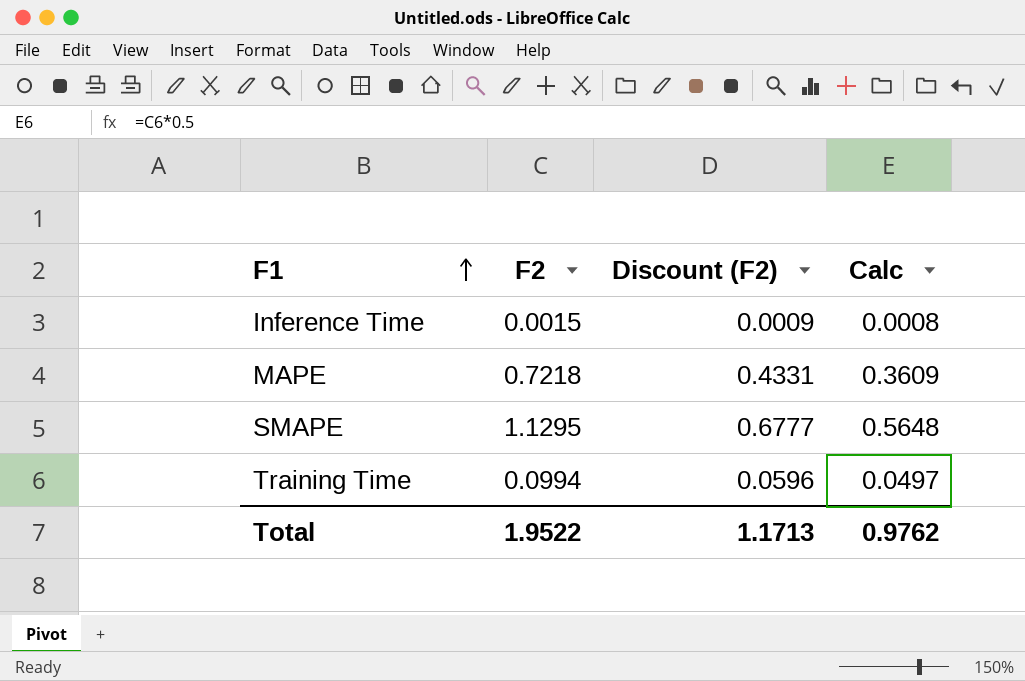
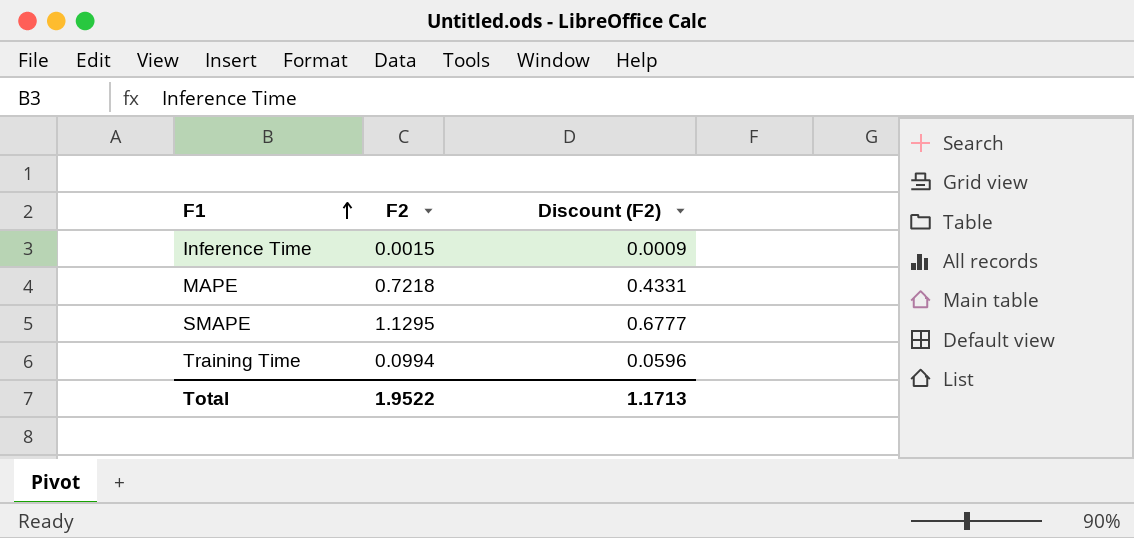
column Calc | formula: [F2] * 0.5 -> none

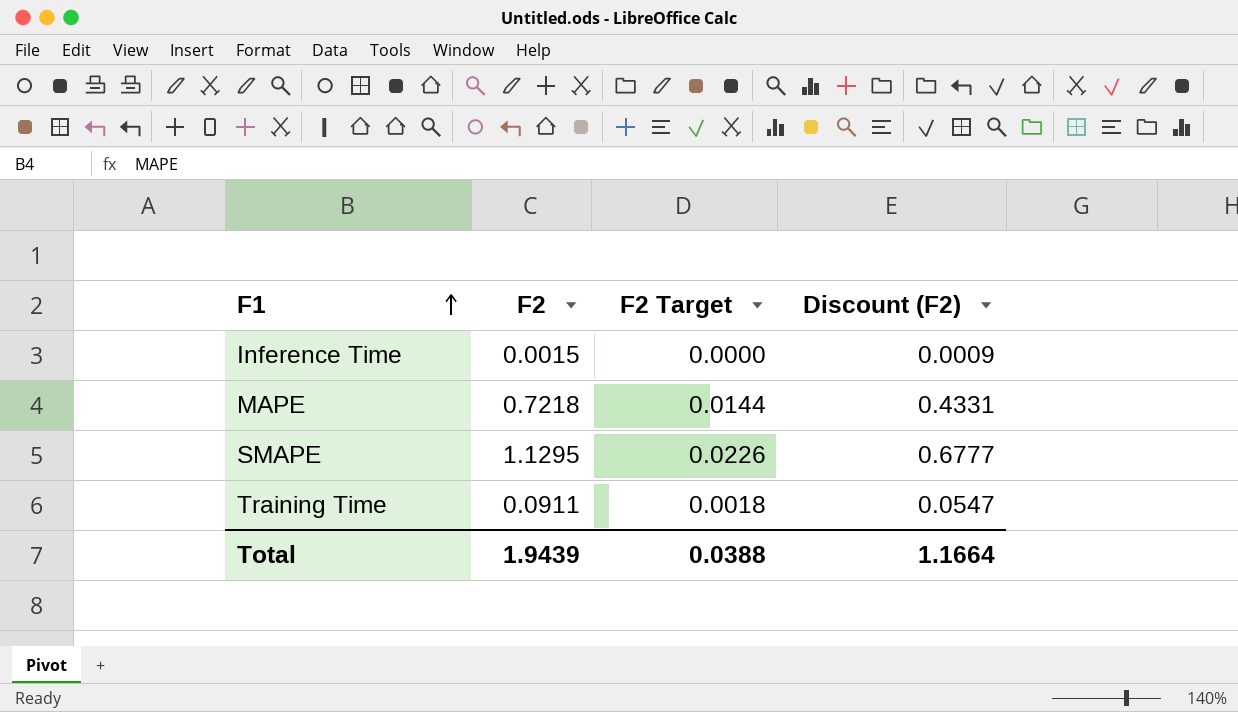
column F2 Target | formula: none -> [F2] * 0.02
Training Time | F2: 0.0994 -> 0.0911
Training Time | Discount (F2): 0.0596 -> 0.0547
Total | F2: 1.9522 -> 1.9439
Total | Discount (F2): 1.1713 -> 1.1664

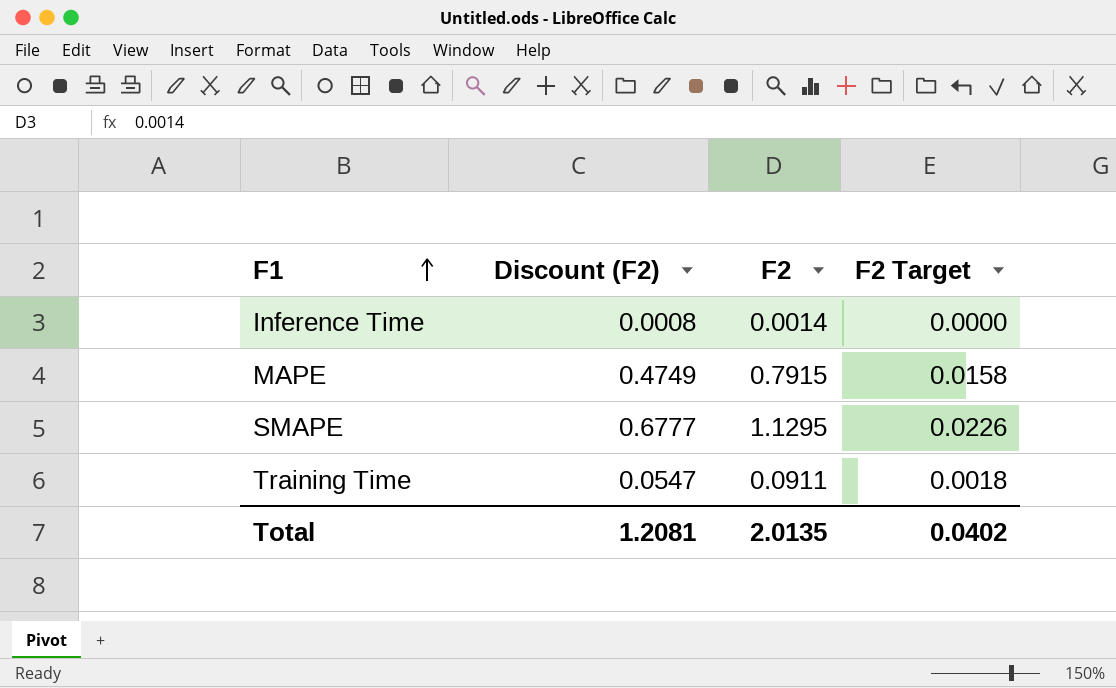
column Discount (F2) | position: 4 -> 2
Inference Time | Discount (F2): 0.0009 -> 0.0008
Inference Time | F2: 0.0015 -> 0.0014
MAPE | Discount (F2): 0.4331 -> 0.4749
MAPE | F2: 0.7218 -> 0.7915
MAPE | F2 Target: 0.0144 -> 0.0158
Total | Discount (F2): 1.1664 -> 1.2081
Total | F2: 1.9439 -> 2.0135
Total | F2 Target: 0.0388 -> 0.0402

